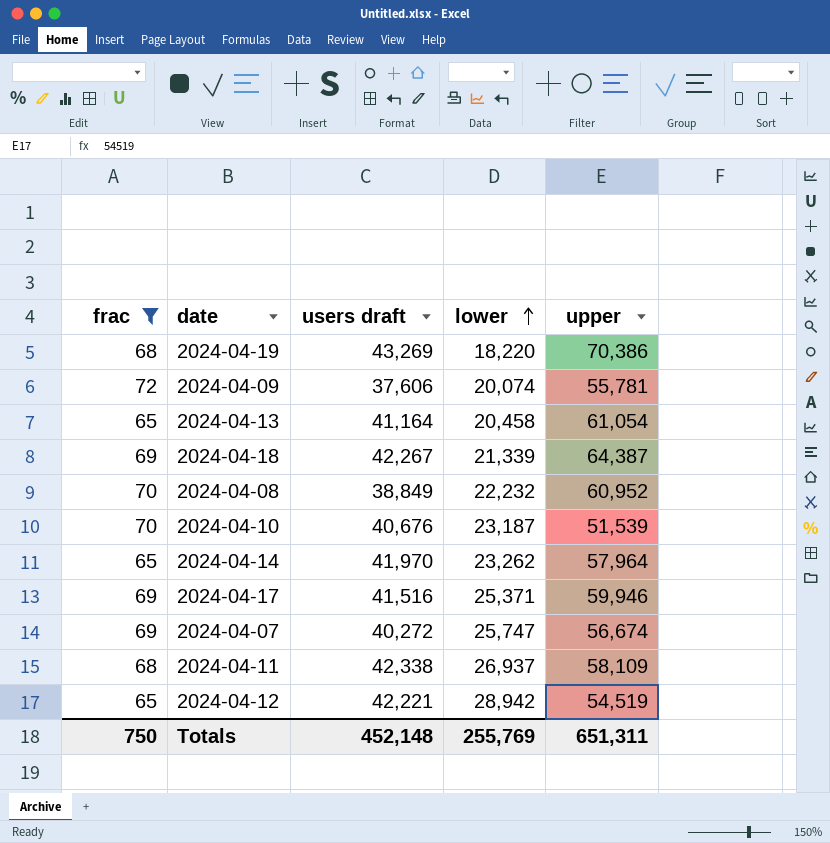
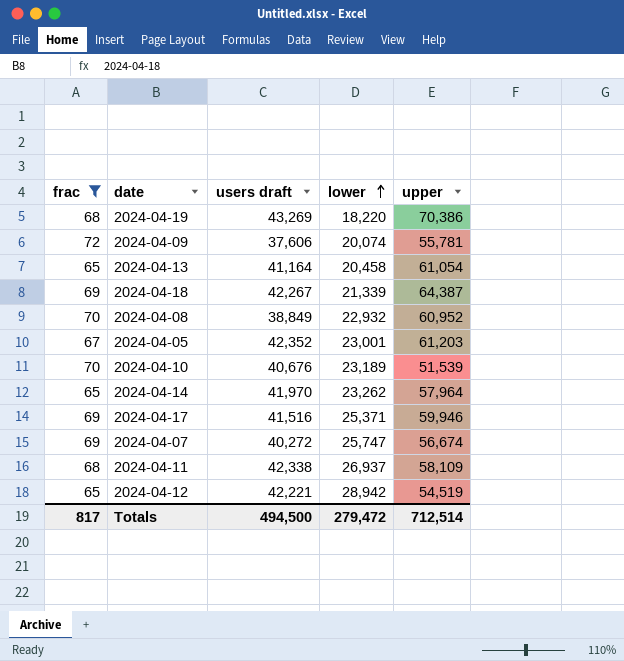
2024-04-08 | lower: 22,232 -> 22,932
row 2024-04-05: none -> 67 | 42,352 | 23,001 | 61,203
2024-04-10 | lower: 23,187 -> 23,189
Totals | frac: 750 -> 817
Totals | users draft: 452,148 -> 494,500
Totals | lower: 255,769 -> 279,472
Totals | upper: 651,311 -> 712,514

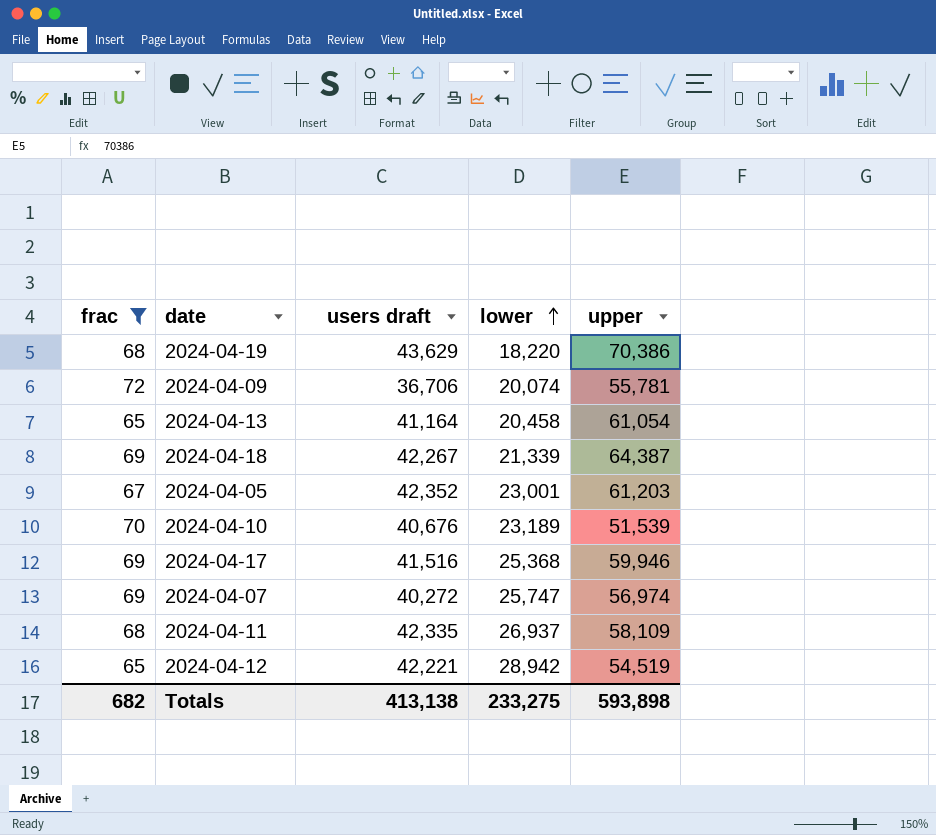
row 2024-04-08: 70 | 38,849 | 22,932 | 60,952 -> none
row 2024-04-14: 65 | 41,970 | 23,262 | 57,964 -> none
2024-04-19 | users draft: 43,269 -> 43,629
2024-04-09 | users draft: 37,606 -> 36,706
2024-04-17 | lower: 25,371 -> 25,368
2024-04-07 | upper: 56,674 -> 56,974
2024-04-11 | users draft: 42,338 -> 42,335
Totals | frac: 817 -> 682
Totals | users draft: 494,500 -> 413,138
Totals | lower: 279,472 -> 233,275
Totals | upper: 712,514 -> 593,898

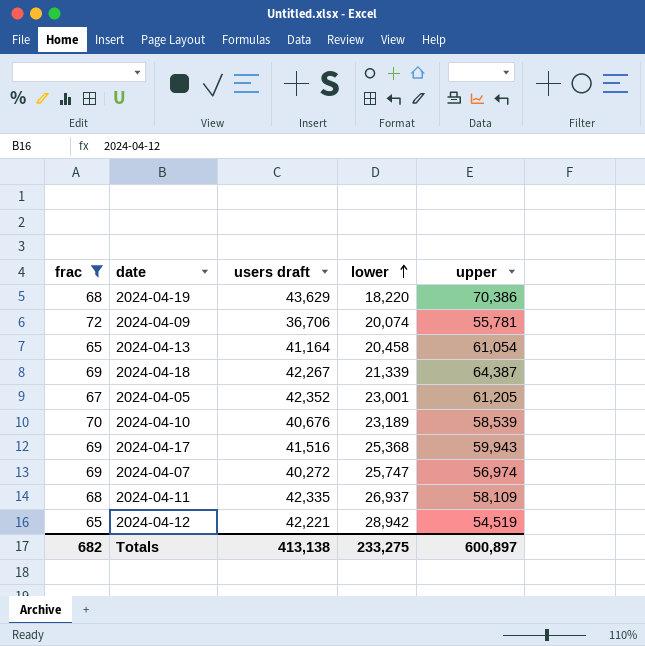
2024-04-05 | upper: 61,203 -> 61,205
2024-04-10 | upper: 51,539 -> 58,539
2024-04-17 | upper: 59,946 -> 59,943
Totals | upper: 593,898 -> 600,897

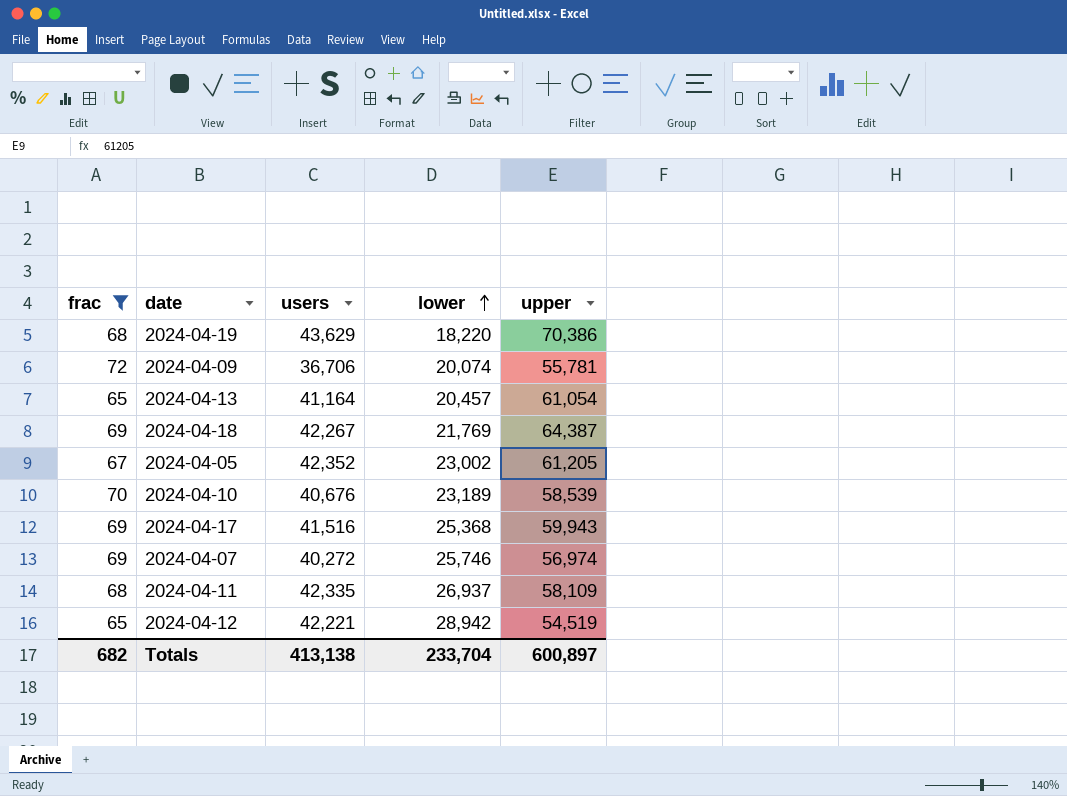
column name: users draft -> users
2024-04-13 | lower: 20,458 -> 20,457
2024-04-18 | lower: 21,339 -> 21,769
2024-04-05 | lower: 23,001 -> 23,002
2024-04-07 | lower: 25,747 -> 25,746
Totals | lower: 233,275 -> 233,704

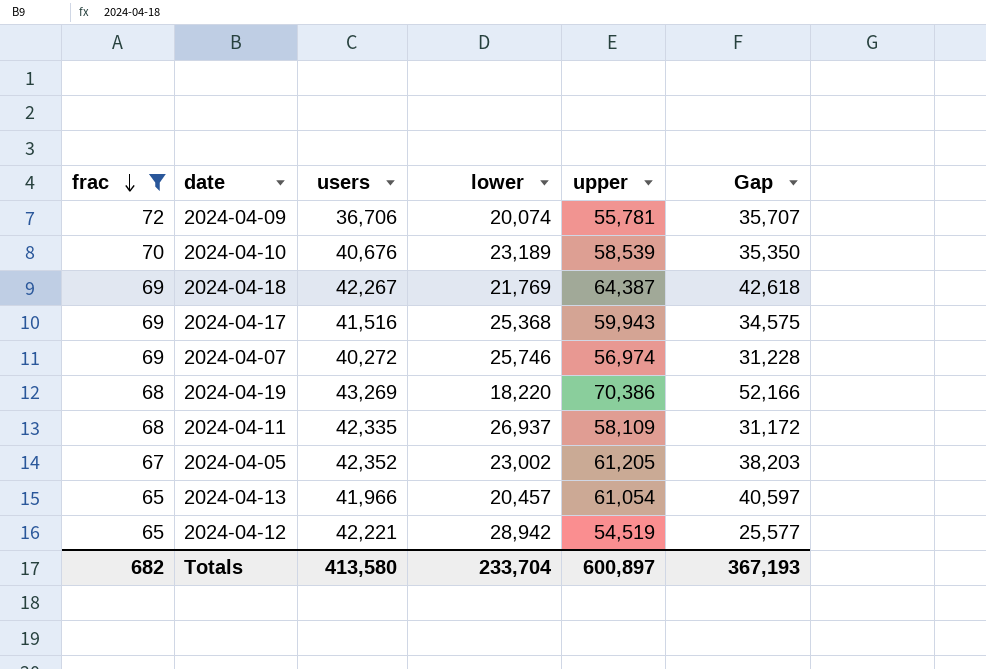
row order: lower ascending -> frac descending
column Gap | formula: none -> [upper] - [lower]
2024-04-19 | users: 43,629 -> 43,269
2024-04-13 | users: 41,164 -> 41,966
Totals | users: 413,138 -> 413,580

